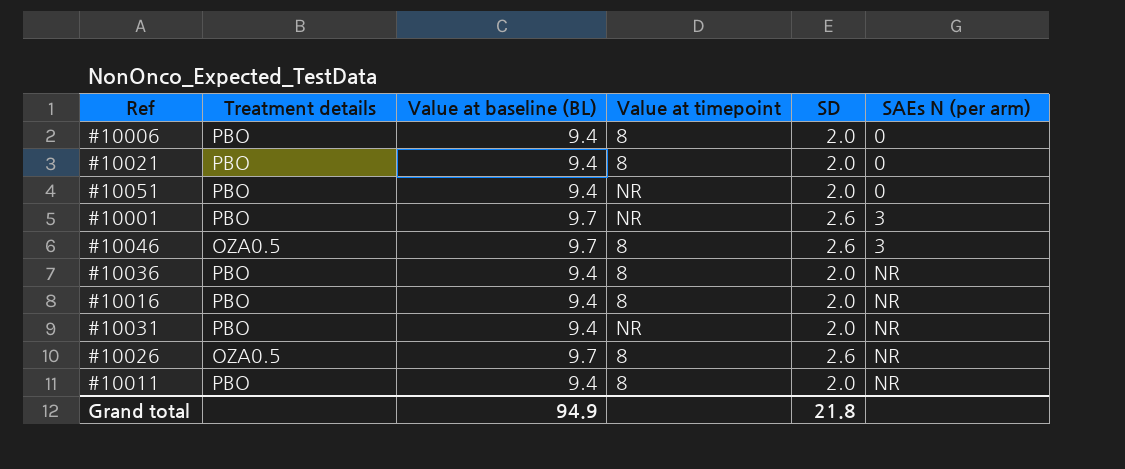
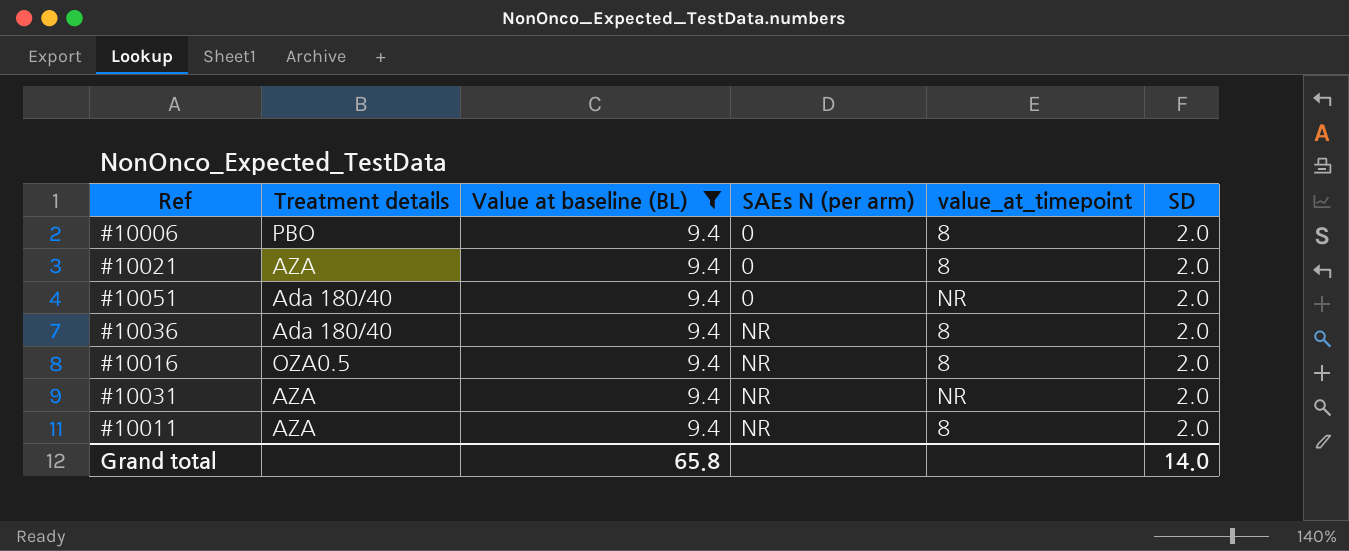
filter: none -> Value at baseline (BL) = 9.4
column SAEs N (per arm) | position: 6 -> 4
column name: Value at timepoint -> value_at_timepoint
#10021 | Treatment details: PBO -> AZA
#10051 | Treatment details: PBO -> Ada 180/40
#10036 | Treatment details: PBO -> Ada 180/40
#10016 | Treatment details: PBO -> OZA0.5
#10031 | Treatment details: PBO -> AZA
#10011 | Treatment details: PBO -> AZA
Grand total | Value at baseline (BL): 94.9 -> 65.8
Grand total | SD: 21.8 -> 14.0

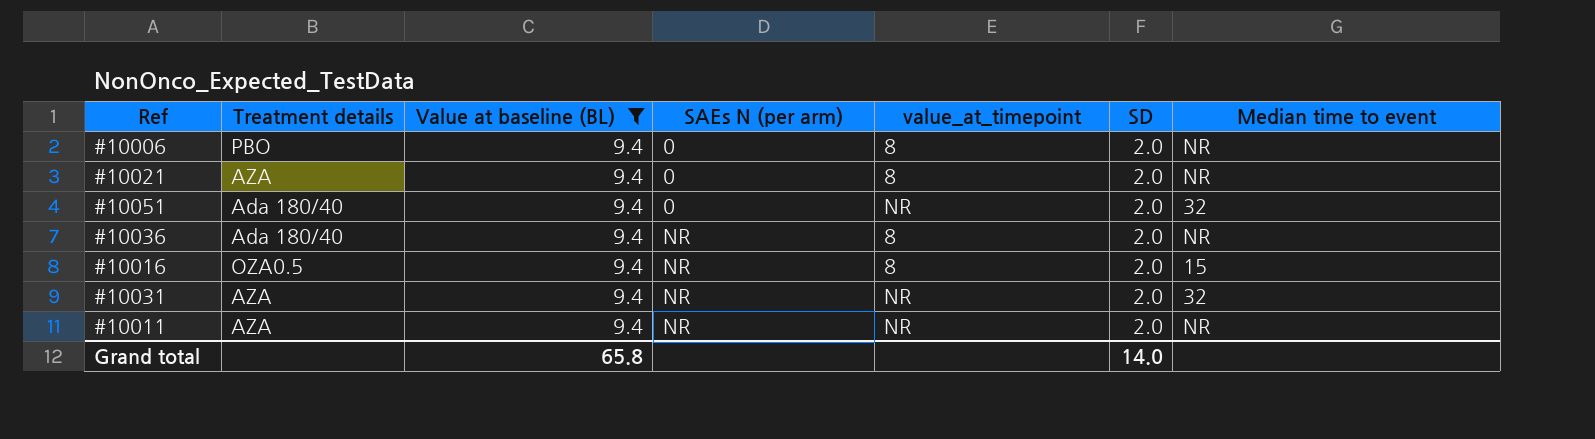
column Median time to event | position: none -> 7
#10011 | value_at_timepoint: 8 -> NR

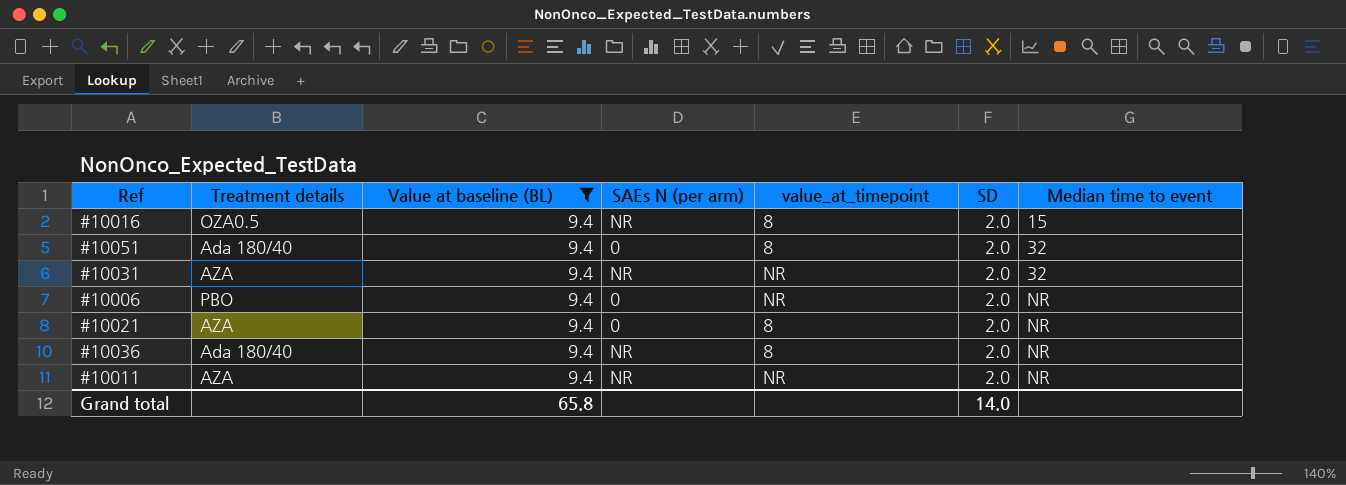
row order: SAEs N (per arm) ascending -> Median time to event ascending
#10051 | value_at_timepoint: NR -> 8
#10006 | value_at_timepoint: 8 -> NR

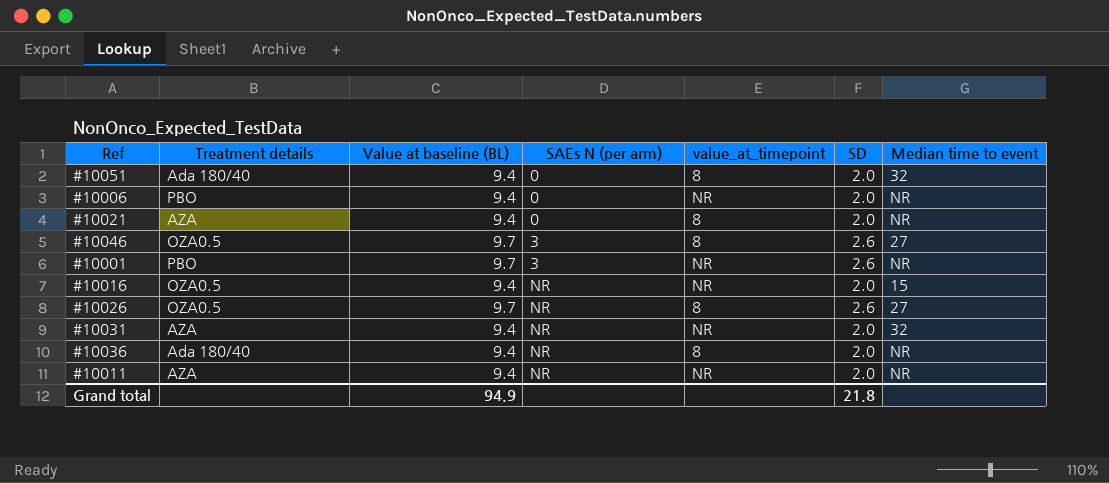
filter: Value at baseline (BL) = 9.4 -> none
row order: Median time to event ascending -> SAEs N (per arm) ascending
#10016 | value_at_timepoint: 8 -> NR
Grand total | Value at baseline (BL): 65.8 -> 94.9
Grand total | SD: 14.0 -> 21.8

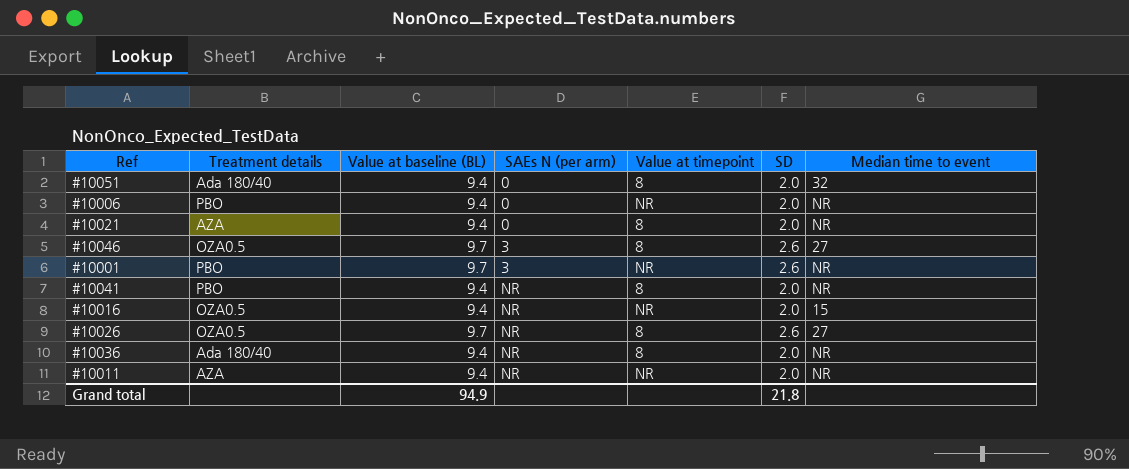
column name: value_at_timepoint -> Value at timepoint
row #10031: AZA | 9.4 | NR | NR | 2.0 | 32 -> none
row #10041: none -> PBO | 9.4 | NR | 8 | 2.0 | NR

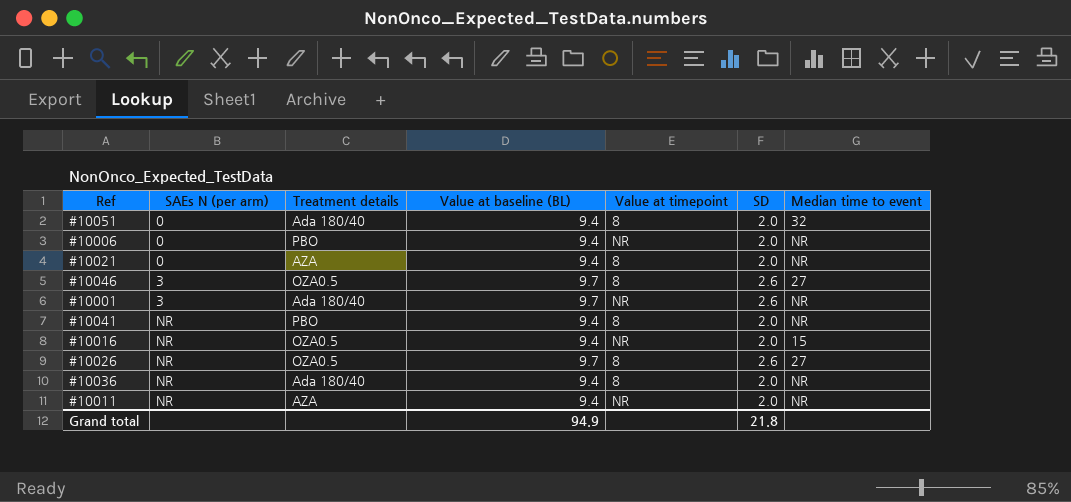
column SAEs N (per arm) | position: 4 -> 2
#10001 | Treatment details: PBO -> Ada 180/40

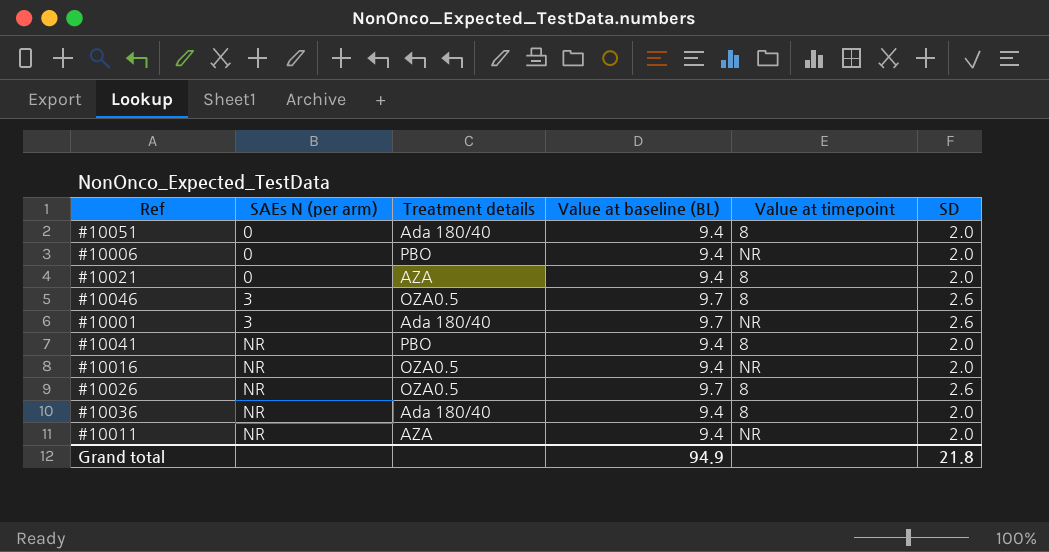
column Median time to event | position: 7 -> none

